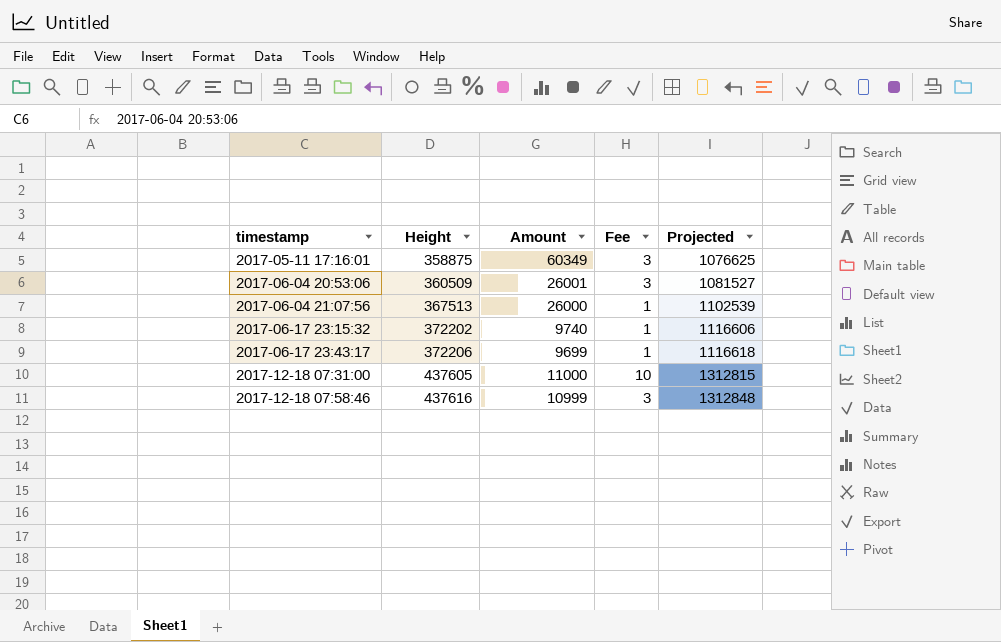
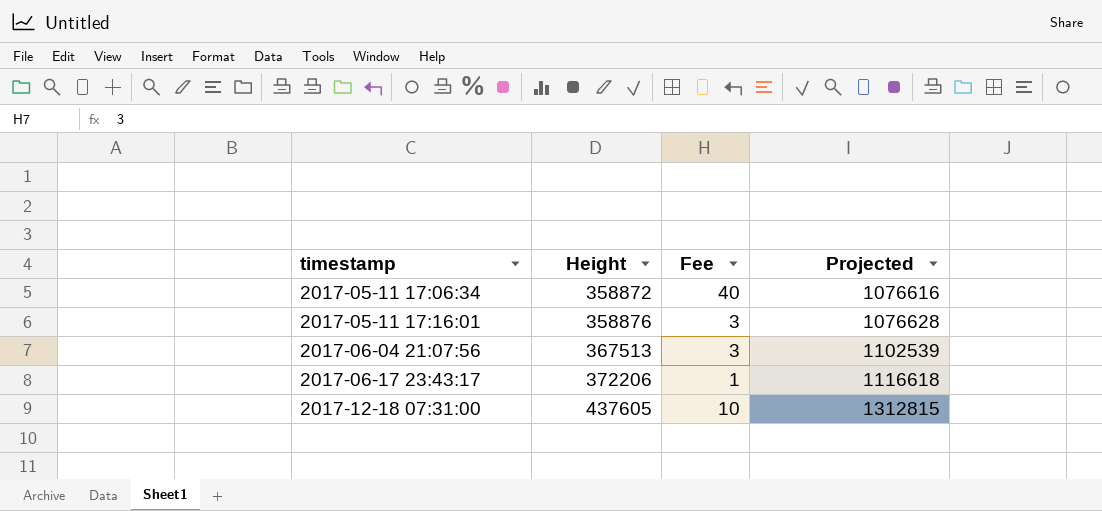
column Amount | position: 3 -> none
row 2017-06-04 20:53:06: 360509 | 26001 | 3 | 1081527 -> none
row 2017-06-17 23:15:32: 372202 | 9740 | 1 | 1116606 -> none
row 2017-12-18 07:58:46: 437616 | 10999 | 3 | 1312848 -> none
row 2017-05-11 17:06:34: none -> 358872 | 40 | 1076616
2017-05-11 17:16:01 | Height: 358875 -> 358876
2017-05-11 17:16:01 | Projected: 1076625 -> 1076628
2017-06-04 21:07:56 | Fee: 1 -> 3

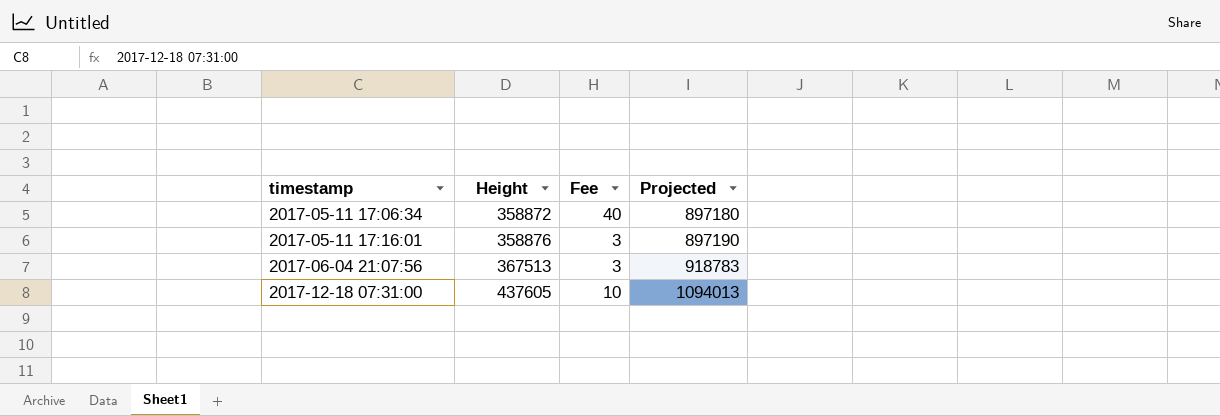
column Projected | formula: [Height] * 3 -> [Height] * 2.5
row 2017-06-17 23:43:17: 372206 | 1 | 1116618 -> none

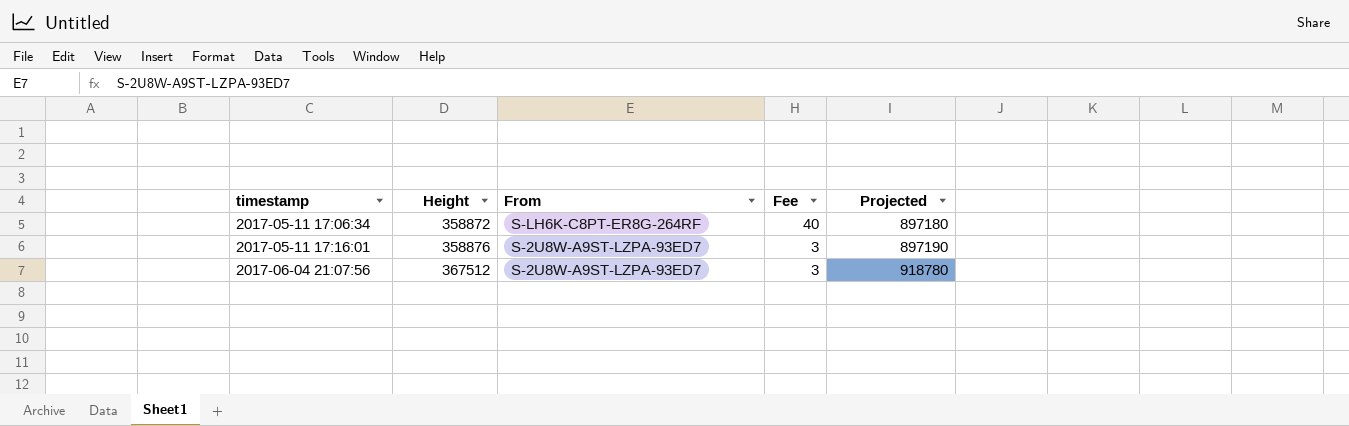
column From | position: none -> 3
row 2017-12-18 07:31:00: 437605 | 10 | 1094013 -> none
2017-06-04 21:07:56 | Height: 367513 -> 367512
2017-06-04 21:07:56 | Projected: 918783 -> 918780

